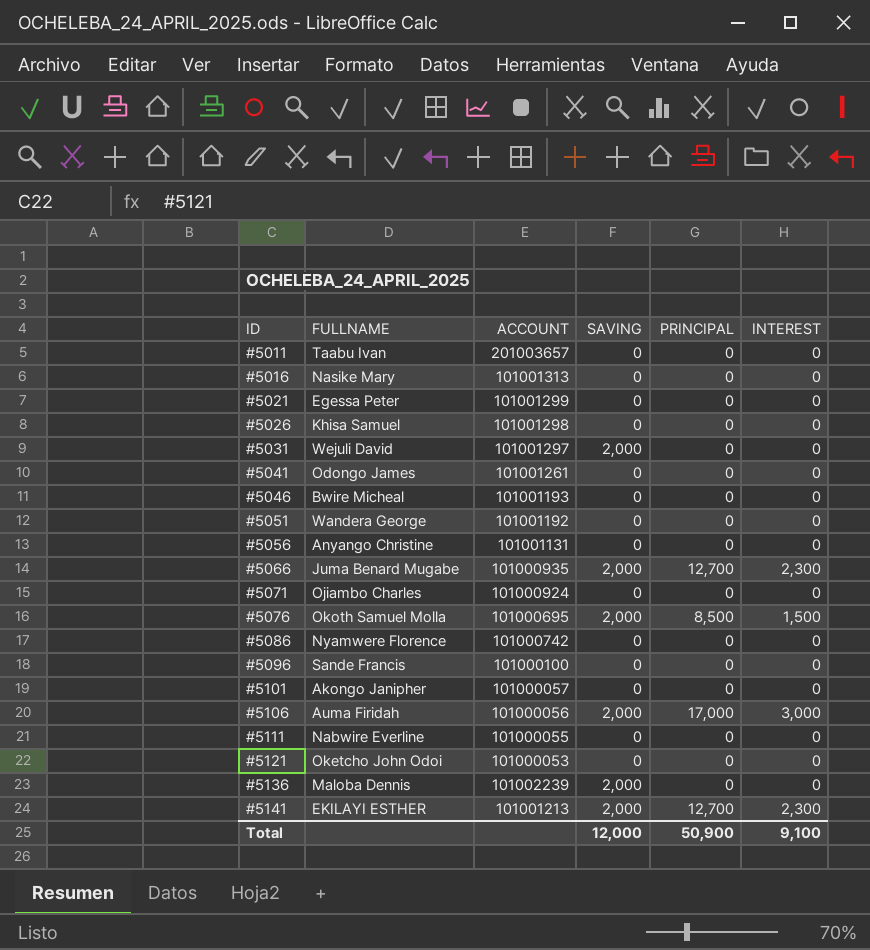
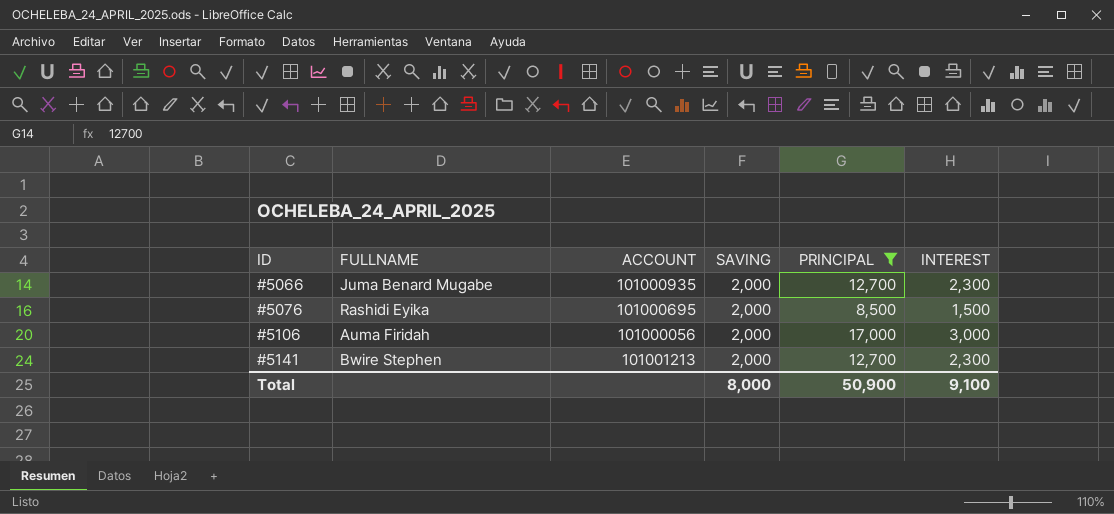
filter: none -> PRINCIPAL != 0
#5076 | FULLNAME: Okoth Samuel Molla -> Rashidi Eyika
#5141 | FULLNAME: EKILAYI ESTHER -> Bwire Stephen
Total | SAVING: 12,000 -> 8,000

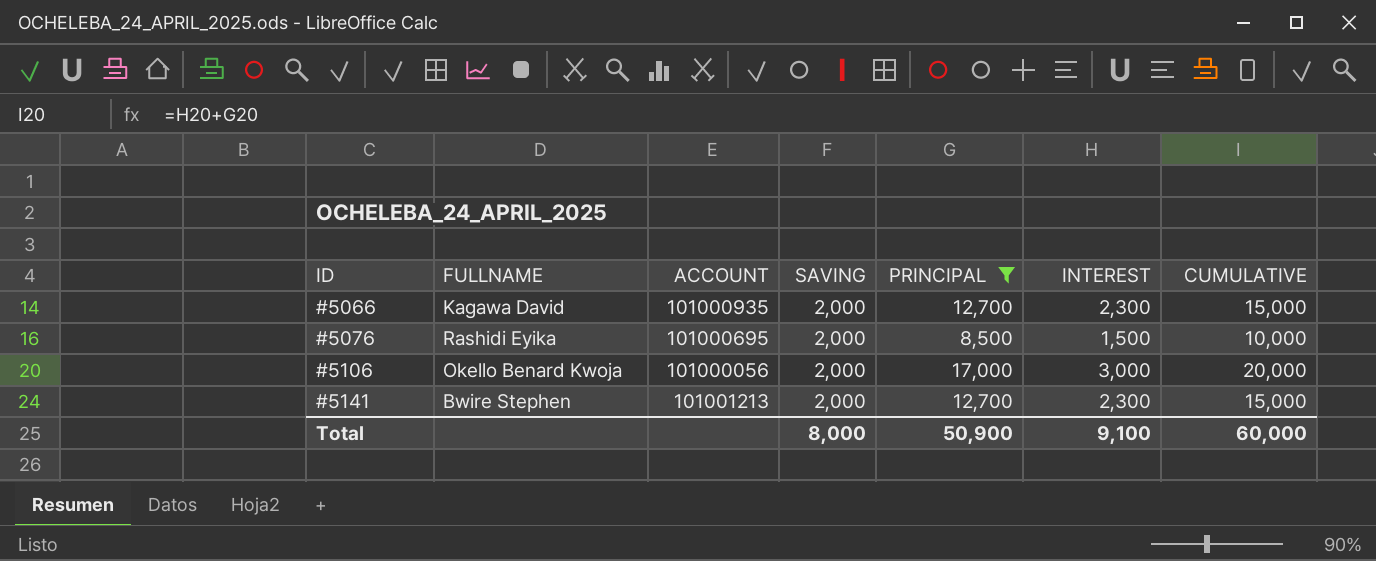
column CUMULATIVE | formula: none -> [PRINCIPAL] + [INTEREST]
#5066 | FULLNAME: Juma Benard Mugabe -> Kagawa David
#5106 | FULLNAME: Auma Firidah -> Okello Benard Kwoja

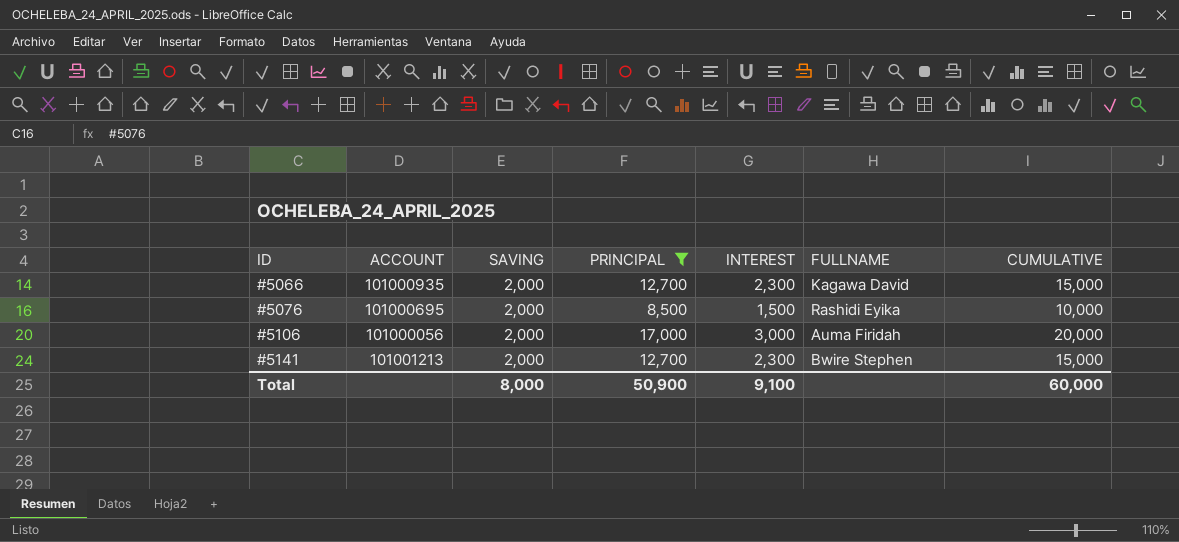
column FULLNAME | position: 2 -> 6
#5106 | FULLNAME: Okello Benard Kwoja -> Auma Firidah

